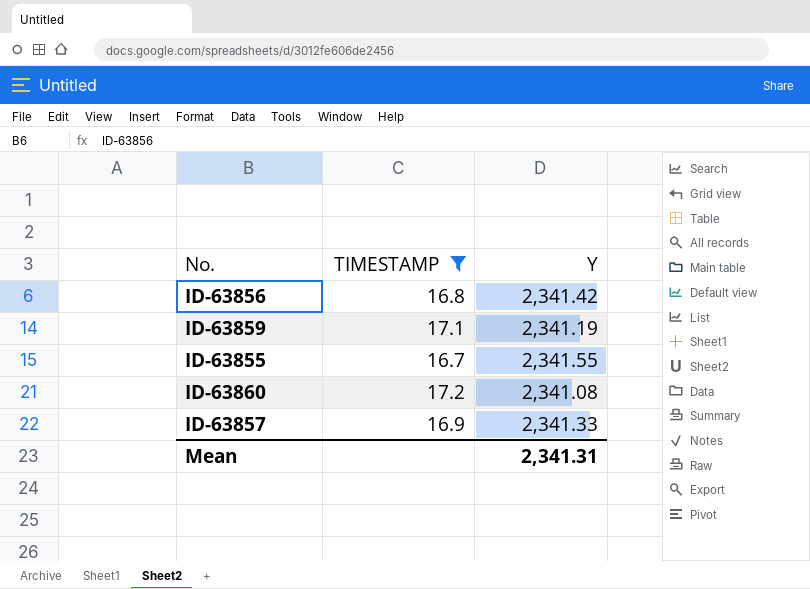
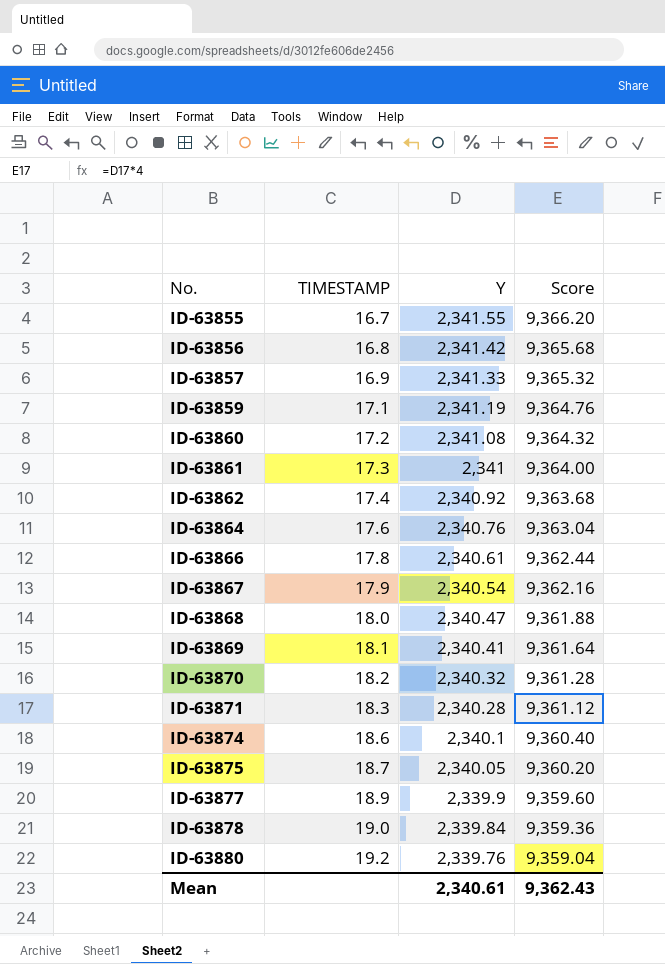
filter: TIMESTAMP <= 17.2 -> none
row order: none -> No. ascending
column Score | formula: none -> [Y] * 4
Mean | Y: 2,341.31 -> 2,340.61

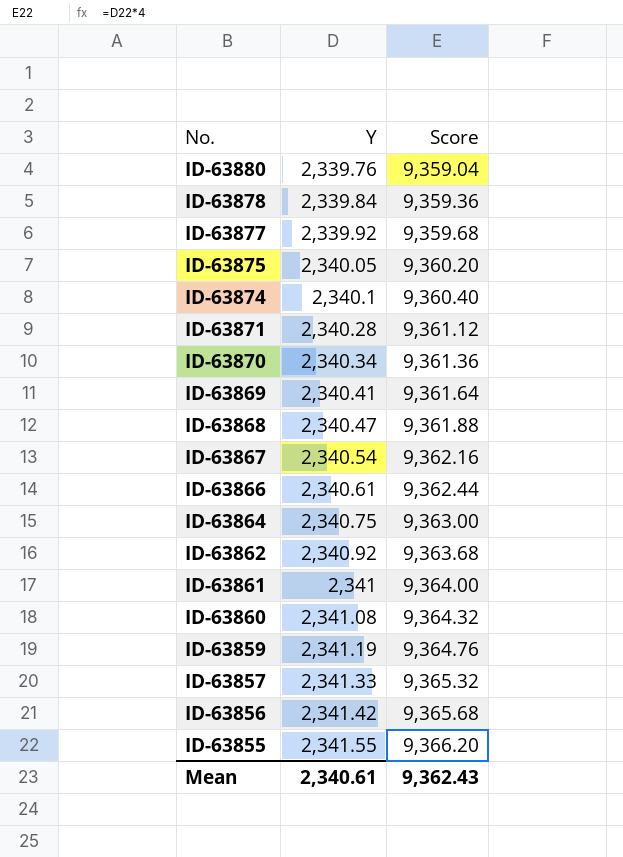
row order: No. ascending -> No. descending
column TIMESTAMP | position: 2 -> none
ID-63877 | Y: 2,339.9 -> 2,339.92
ID-63877 | Score: 9,359.60 -> 9,359.68
ID-63870 | Y: 2,340.32 -> 2,340.34
ID-63870 | Score: 9,361.28 -> 9,361.36
ID-63864 | Y: 2,340.76 -> 2,340.75
ID-63864 | Score: 9,363.04 -> 9,363.00

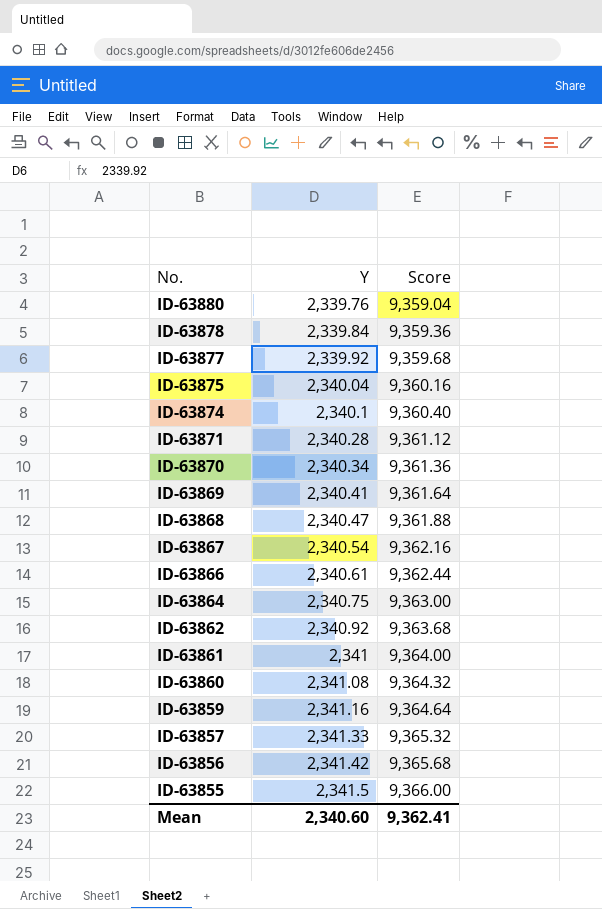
ID-63875 | Y: 2,340.05 -> 2,340.04
ID-63875 | Score: 9,360.20 -> 9,360.16
ID-63859 | Y: 2,341.19 -> 2,341.16
ID-63859 | Score: 9,364.76 -> 9,364.64
ID-63855 | Y: 2,341.55 -> 2,341.5
ID-63855 | Score: 9,366.20 -> 9,366.00
Mean | Y: 2,340.61 -> 2,340.60
Mean | Score: 9,362.43 -> 9,362.41

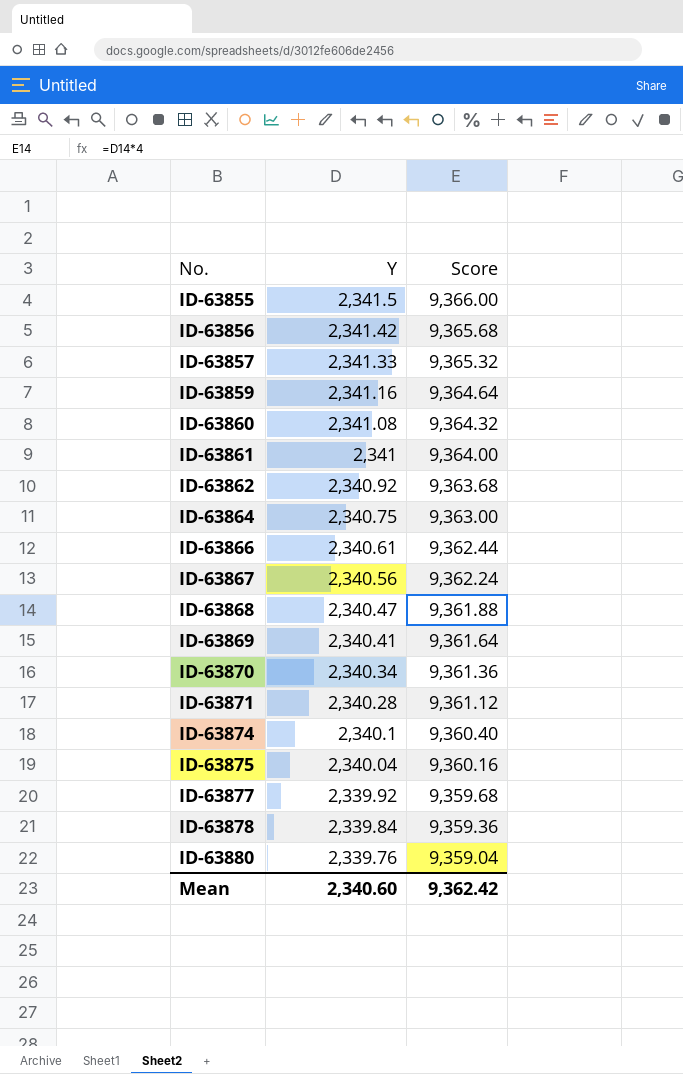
row order: No. descending -> No. ascending
ID-63867 | Y: 2,340.54 -> 2,340.56
ID-63867 | Score: 9,362.16 -> 9,362.24
Mean | Score: 9,362.41 -> 9,362.42

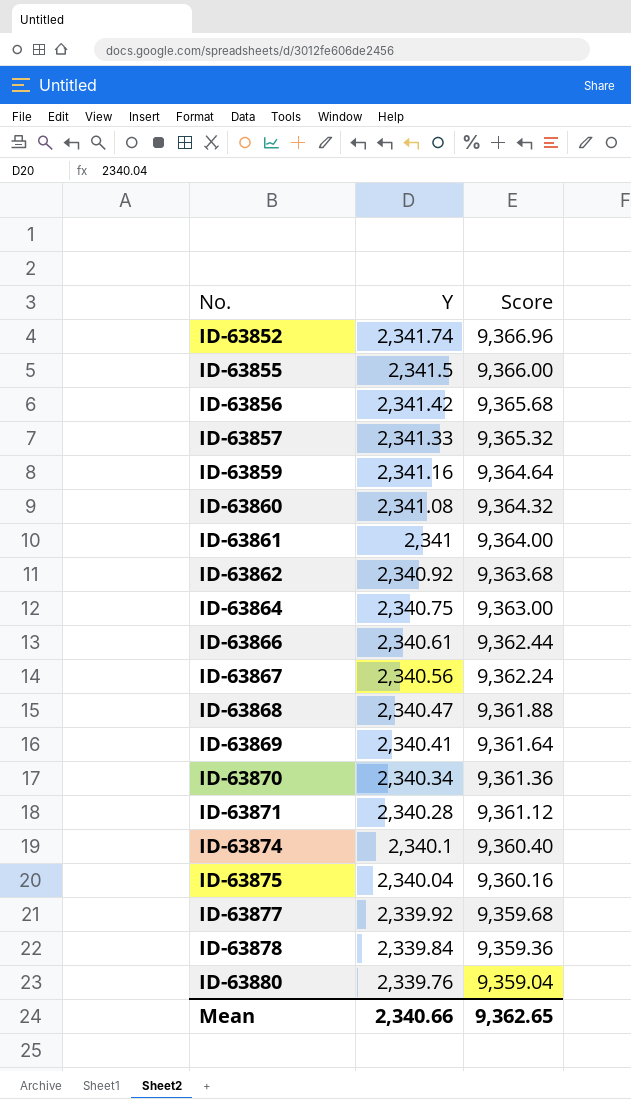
row ID-63852: none -> 2,341.74 | 9,366.96
Mean | Y: 2,340.60 -> 2,340.66
Mean | Score: 9,362.42 -> 9,362.65

